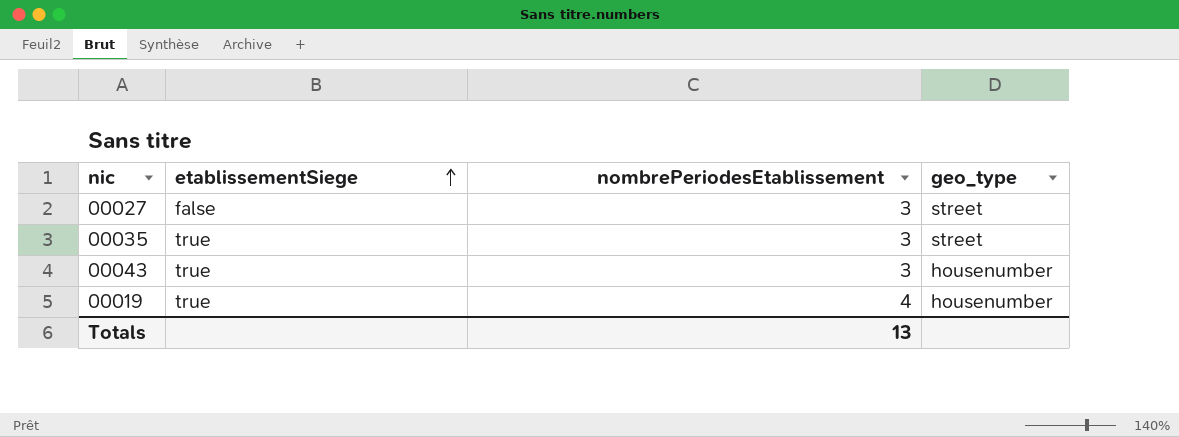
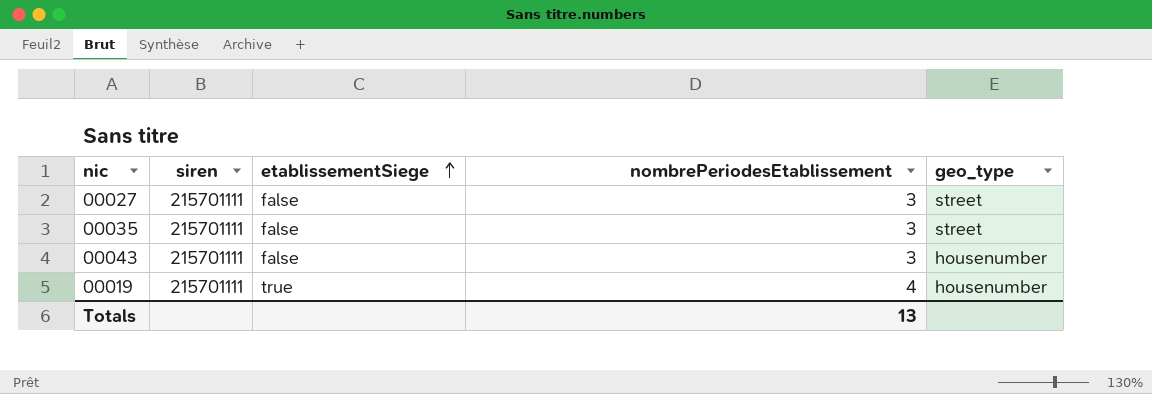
column siren | position: none -> 2
00035 | etablissementSiege: true -> false
00043 | etablissementSiege: true -> false

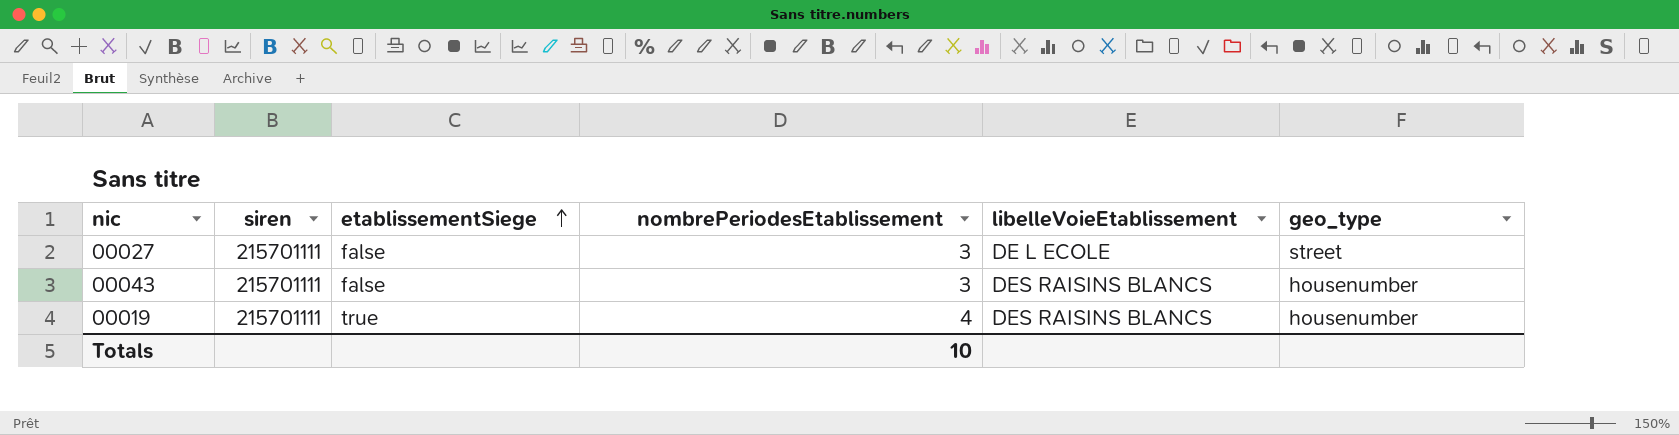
column libelleVoieEtablissement | position: none -> 5
row 00035: 215701111 | false | 3 | street -> none
Totals | nombrePeriodesEtablissement: 13 -> 10

